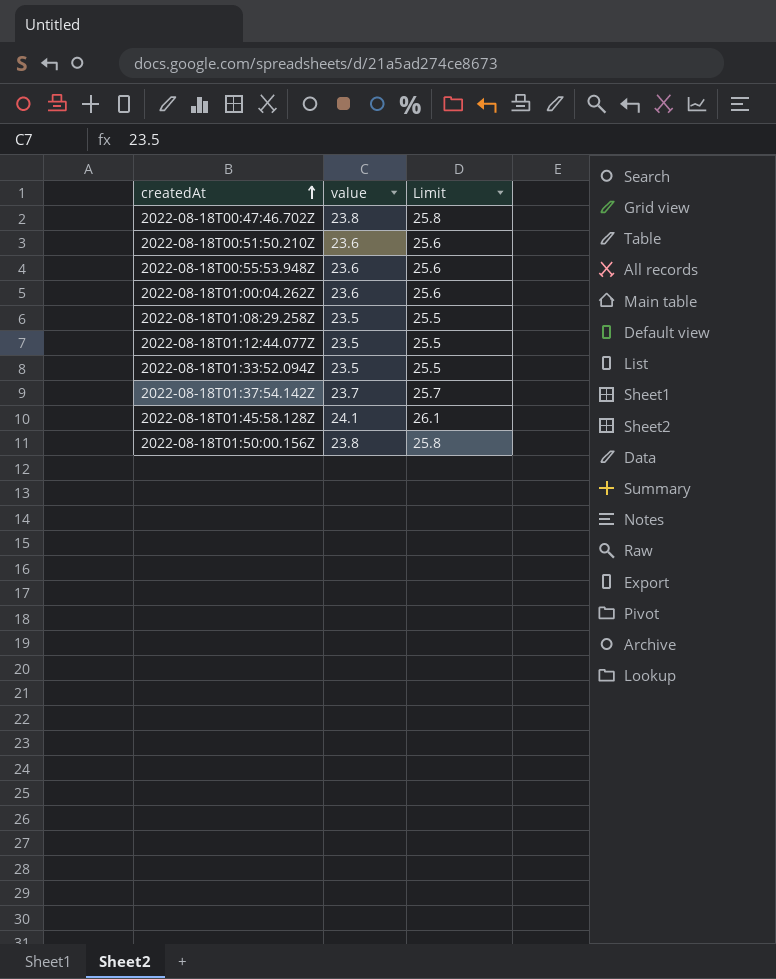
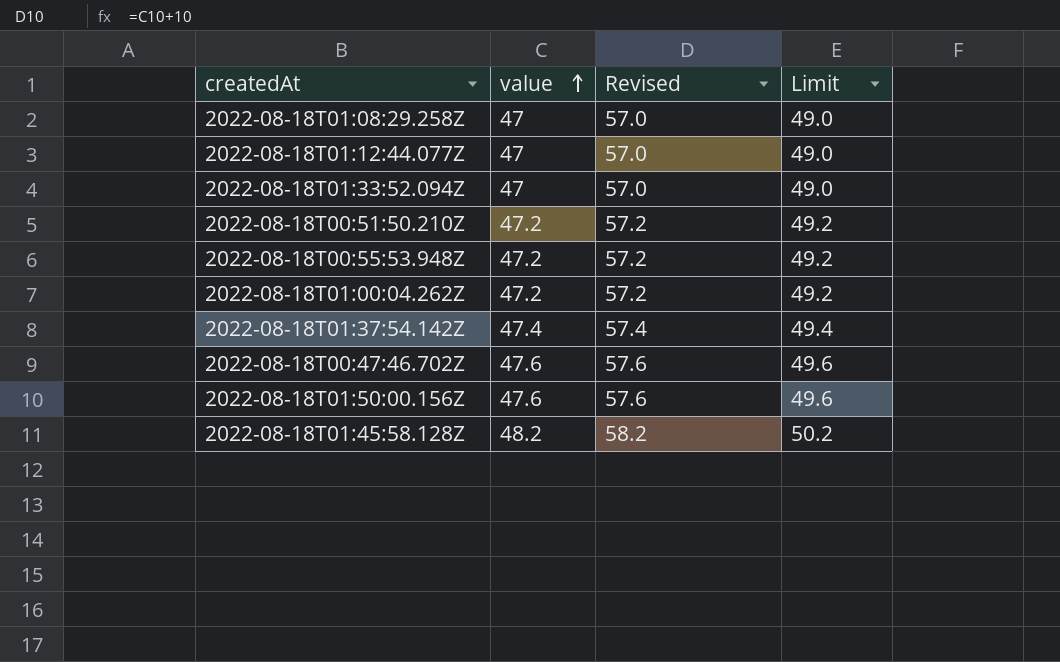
row order: createdAt ascending -> value ascending
column Revised | formula: none -> [value] + 10
2022-08-18T01:08:29.258Z | value: 23.5 -> 47
2022-08-18T01:08:29.258Z | Limit: 25.5 -> 49.0
2022-08-18T01:12:44.077Z | value: 23.5 -> 47
2022-08-18T01:12:44.077Z | Limit: 25.5 -> 49.0
2022-08-18T01:33:52.094Z | value: 23.5 -> 47
2022-08-18T01:33:52.094Z | Limit: 25.5 -> 49.0
2022-08-18T00:51:50.210Z | value: 23.6 -> 47.2
2022-08-18T00:51:50.210Z | Limit: 25.6 -> 49.2
2022-08-18T00:55:53.948Z | value: 23.6 -> 47.2
2022-08-18T00:55:53.948Z | Limit: 25.6 -> 49.2
2022-08-18T01:00:04.262Z | value: 23.6 -> 47.2
2022-08-18T01:00:04.262Z | Limit: 25.6 -> 49.2
2022-08-18T01:37:54.142Z | value: 23.7 -> 47.4
2022-08-18T01:37:54.142Z | Limit: 25.7 -> 49.4
2022-08-18T00:47:46.702Z | value: 23.8 -> 47.6
2022-08-18T00:47:46.702Z | Limit: 25.8 -> 49.6
2022-08-18T01:50:00.156Z | value: 23.8 -> 47.6
2022-08-18T01:50:00.156Z | Limit: 25.8 -> 49.6
2022-08-18T01:45:58.128Z | value: 24.1 -> 48.2
2022-08-18T01:45:58.128Z | Limit: 26.1 -> 50.2

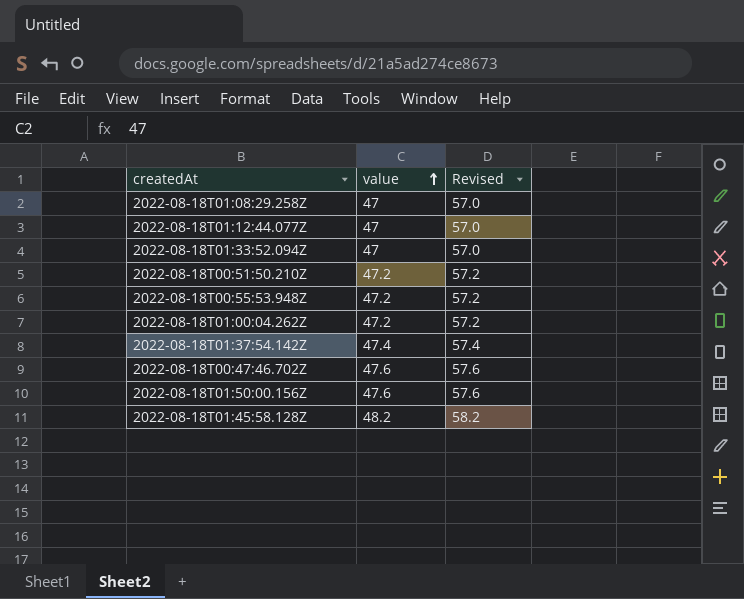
column Limit | formula: [value] + 2 -> none

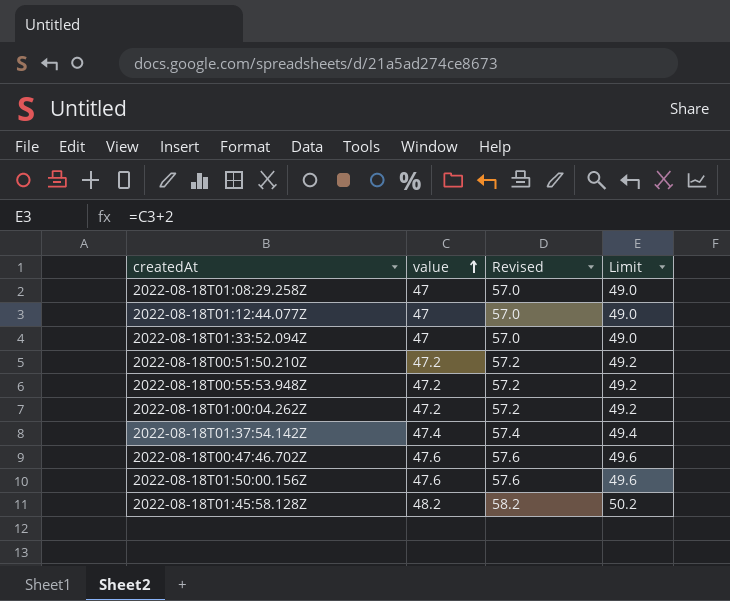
column Limit | formula: none -> [value] + 2

